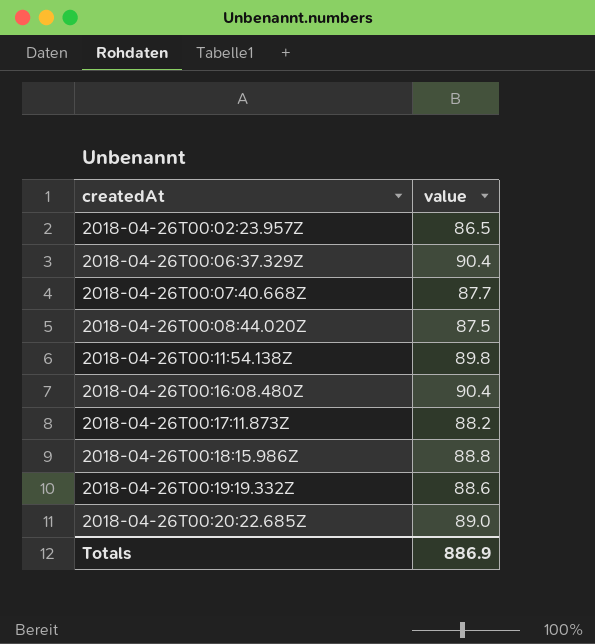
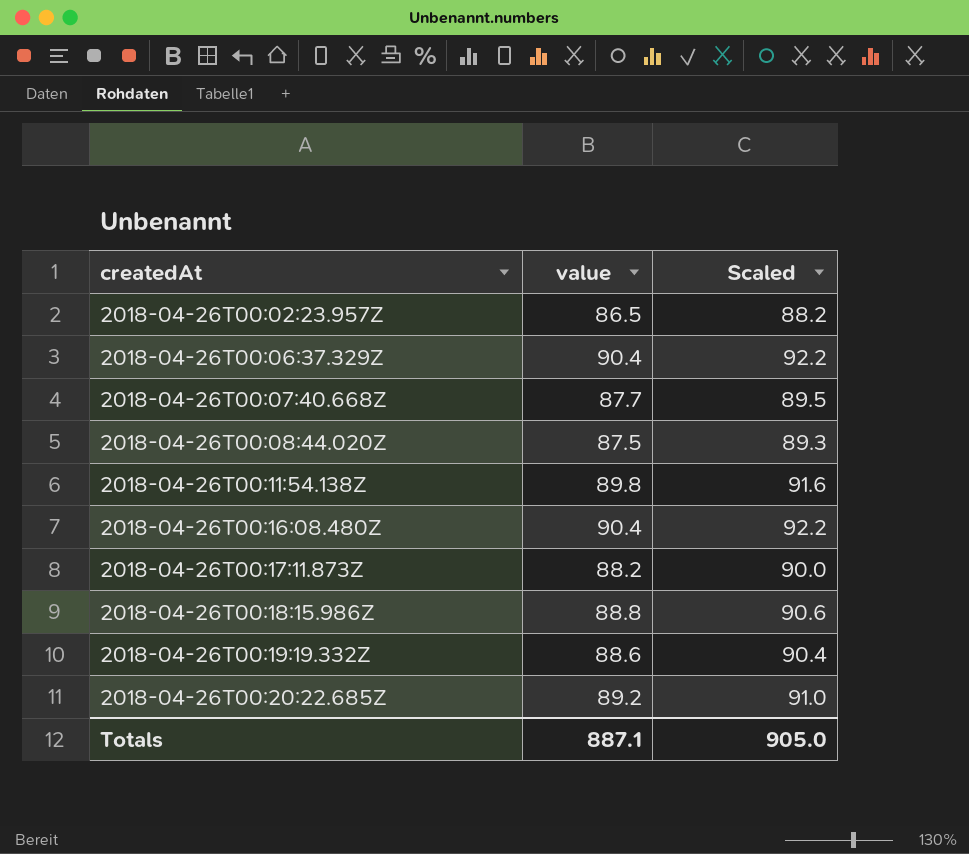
column Scaled | formula: none -> [value] * 1.02
2018-04-26T00:20:22.685Z | value: 89.0 -> 89.2
Totals | value: 886.9 -> 887.1

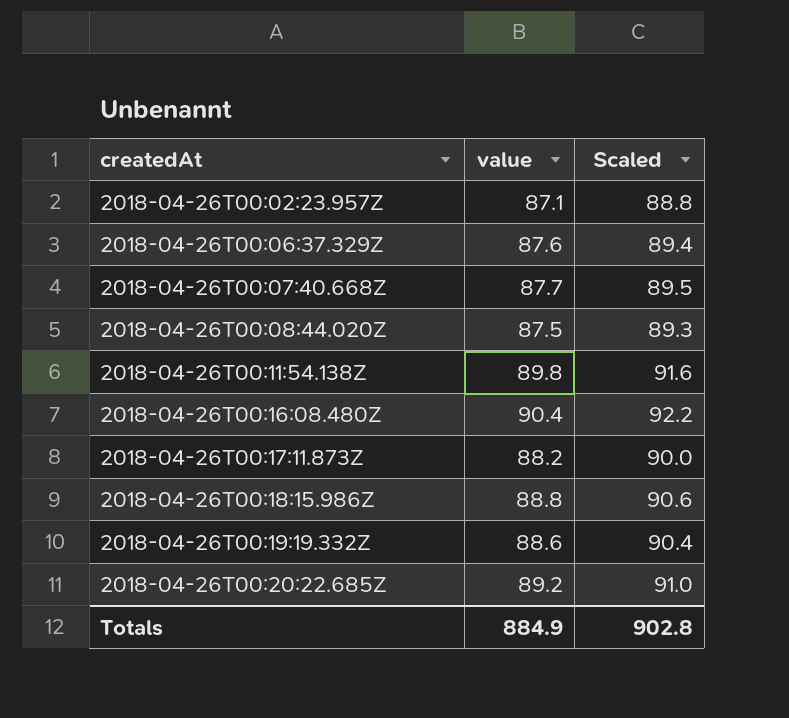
2018-04-26T00:02:23.957Z | value: 86.5 -> 87.1
2018-04-26T00:02:23.957Z | Scaled: 88.2 -> 88.8
2018-04-26T00:06:37.329Z | value: 90.4 -> 87.6
2018-04-26T00:06:37.329Z | Scaled: 92.2 -> 89.4
Totals | value: 887.1 -> 884.9
Totals | Scaled: 905.0 -> 902.8

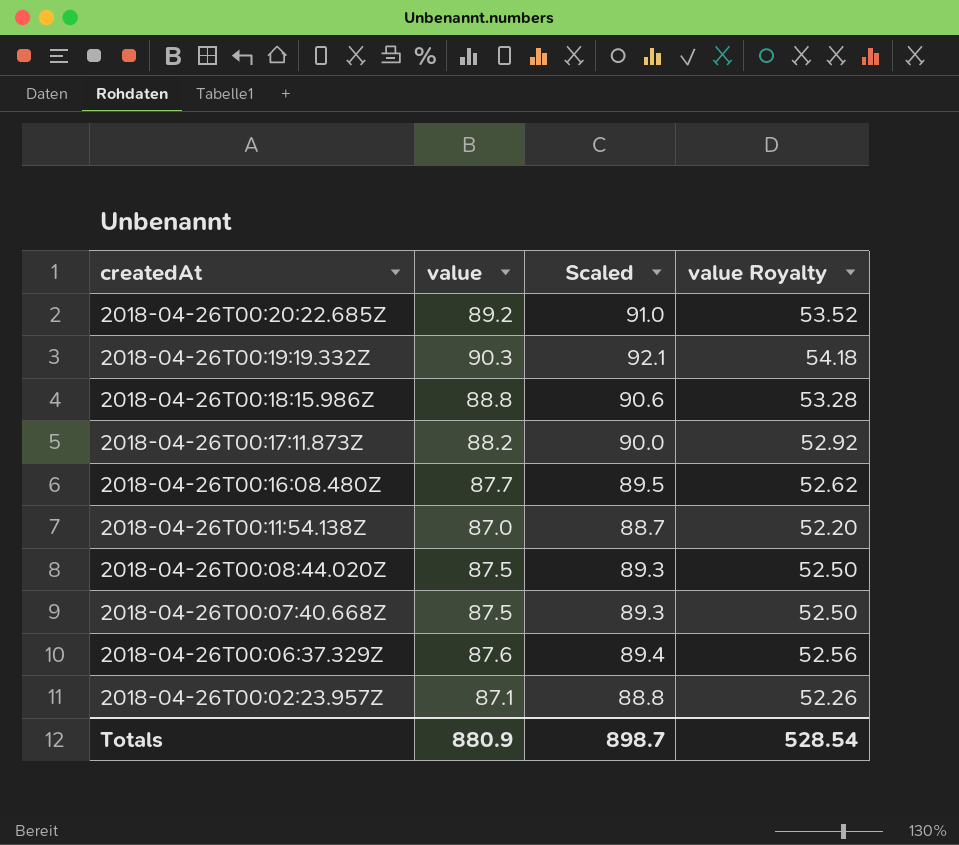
row order: createdAt ascending -> createdAt descending
column value Royalty | formula: none -> [value] * 0.6
2018-04-26T00:19:19.332Z | value: 88.6 -> 90.3
2018-04-26T00:19:19.332Z | Scaled: 90.4 -> 92.1
2018-04-26T00:16:08.480Z | value: 90.4 -> 87.7
2018-04-26T00:16:08.480Z | Scaled: 92.2 -> 89.5
2018-04-26T00:11:54.138Z | value: 89.8 -> 87.0
2018-04-26T00:11:54.138Z | Scaled: 91.6 -> 88.7
2018-04-26T00:07:40.668Z | value: 87.7 -> 87.5
2018-04-26T00:07:40.668Z | Scaled: 89.5 -> 89.3
Totals | value: 884.9 -> 880.9
Totals | Scaled: 902.8 -> 898.7

